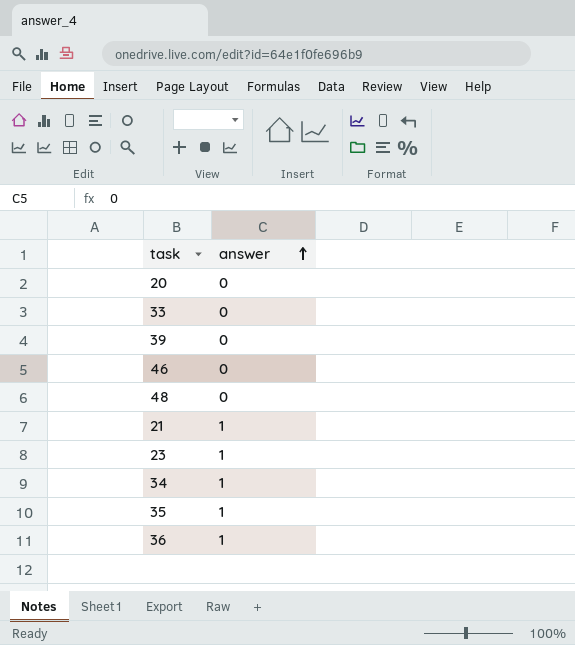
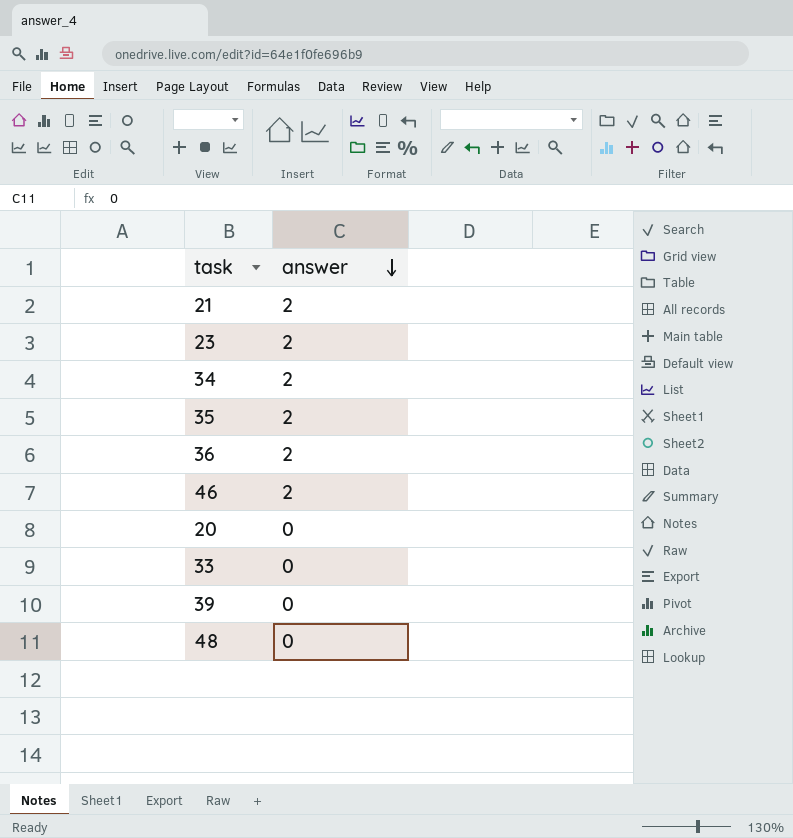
row order: answer ascending -> answer descending
21 | answer: 1 -> 2
23 | answer: 1 -> 2
34 | answer: 1 -> 2
35 | answer: 1 -> 2
36 | answer: 1 -> 2
46 | answer: 0 -> 2

